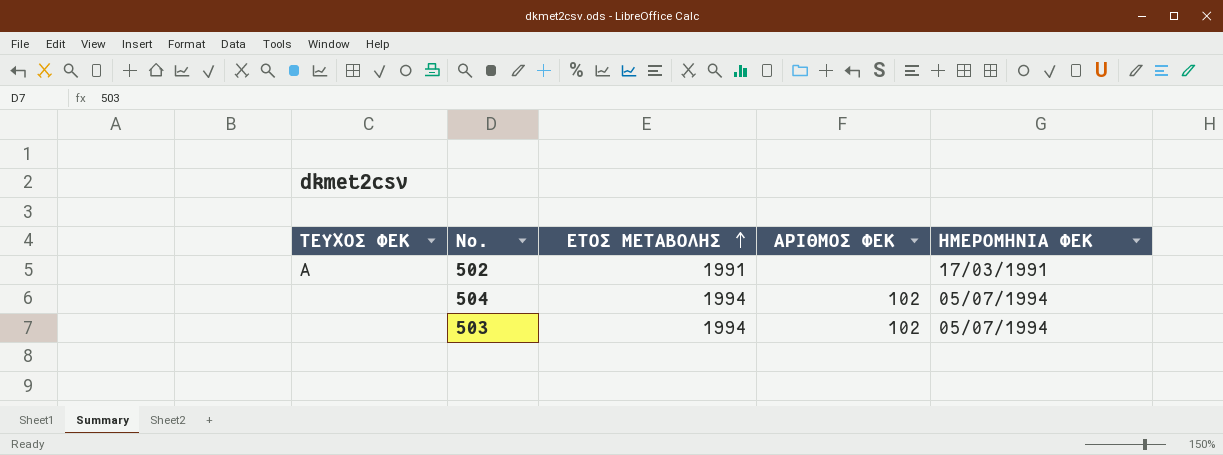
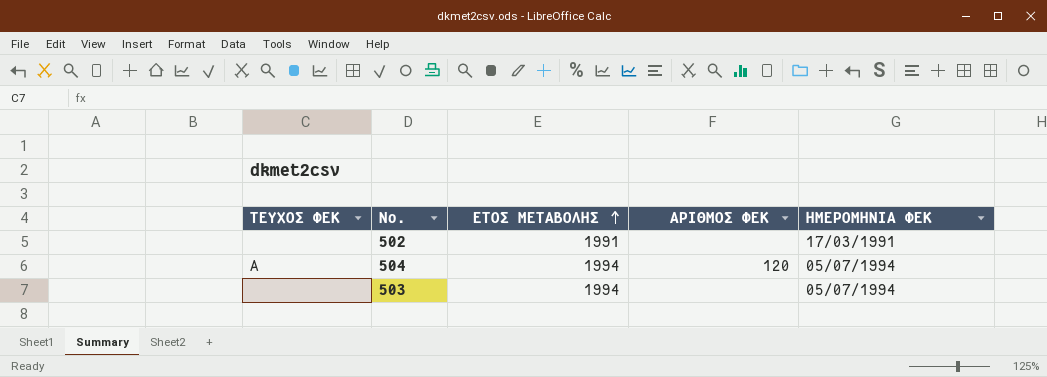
502 | ΤΕΥΧΟΣ ΦΕΚ: Α -> none
504 | ΤΕΥΧΟΣ ΦΕΚ: none -> Α
504 | ΑΡΙΘΜΟΣ ΦΕΚ: 102 -> 120
503 | ΑΡΙΘΜΟΣ ΦΕΚ: 102 -> none

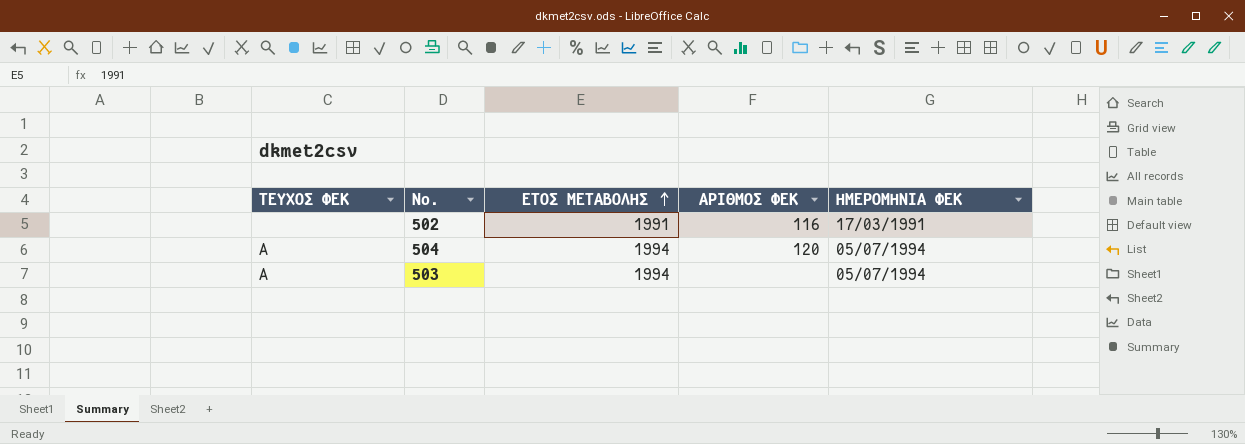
502 | ΑΡΙΘΜΟΣ ΦΕΚ: none -> 116
503 | ΤΕΥΧΟΣ ΦΕΚ: none -> Α

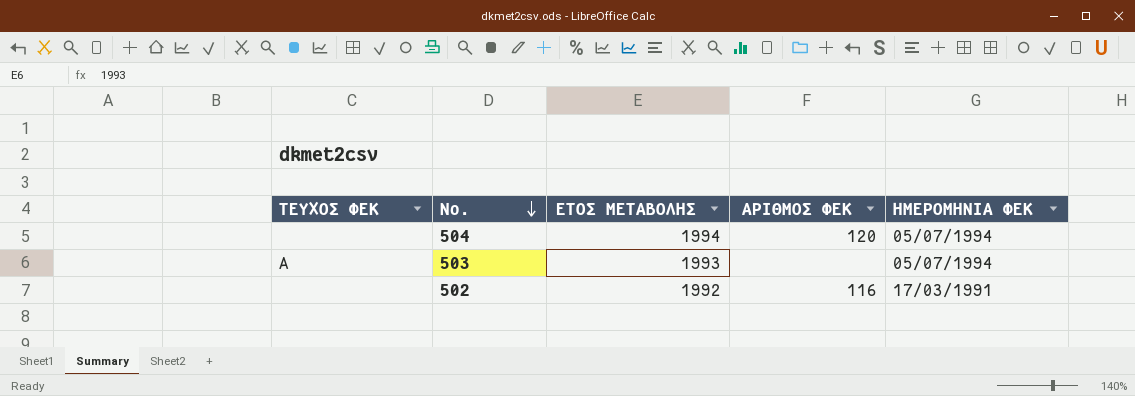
row order: ΕΤΟΣ ΜΕΤΑΒΟΛΗΣ ascending -> No. descending
504 | ΤΕΥΧΟΣ ΦΕΚ: Α -> none
503 | ΕΤΟΣ ΜΕΤΑΒΟΛΗΣ: 1994 -> 1993
502 | ΕΤΟΣ ΜΕΤΑΒΟΛΗΣ: 1991 -> 1992

